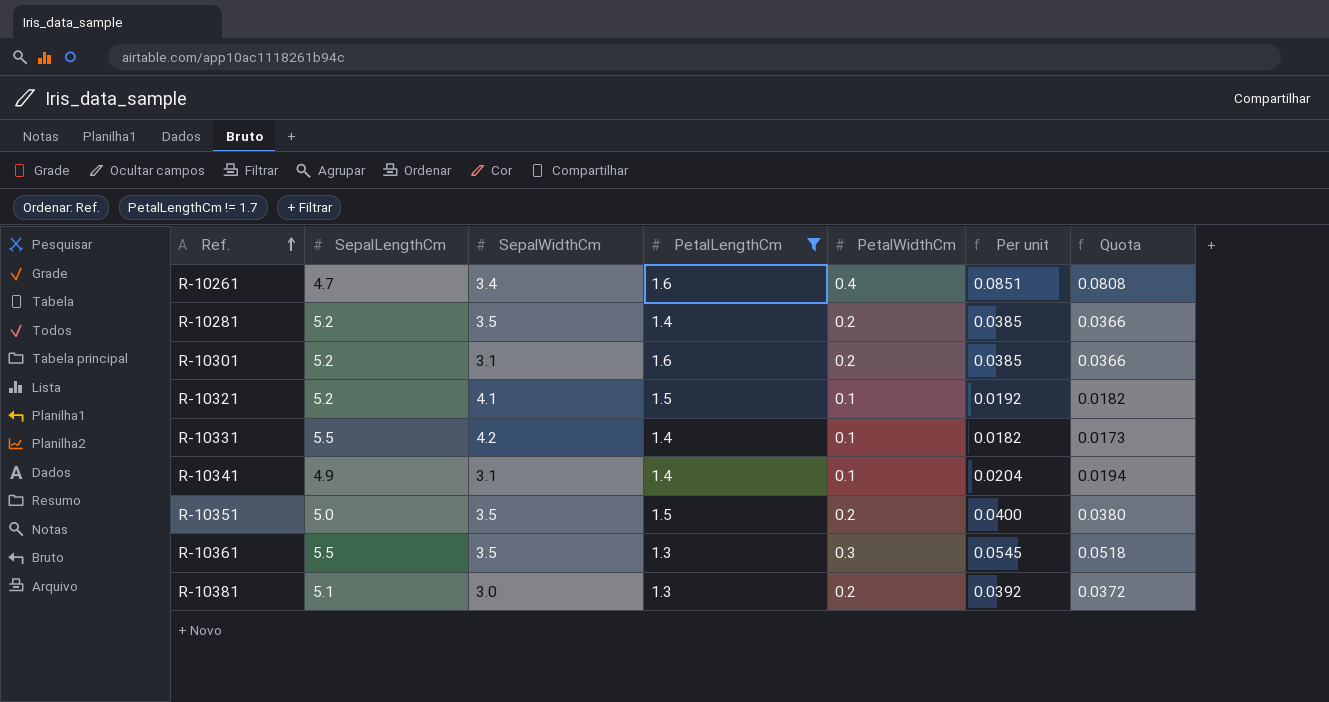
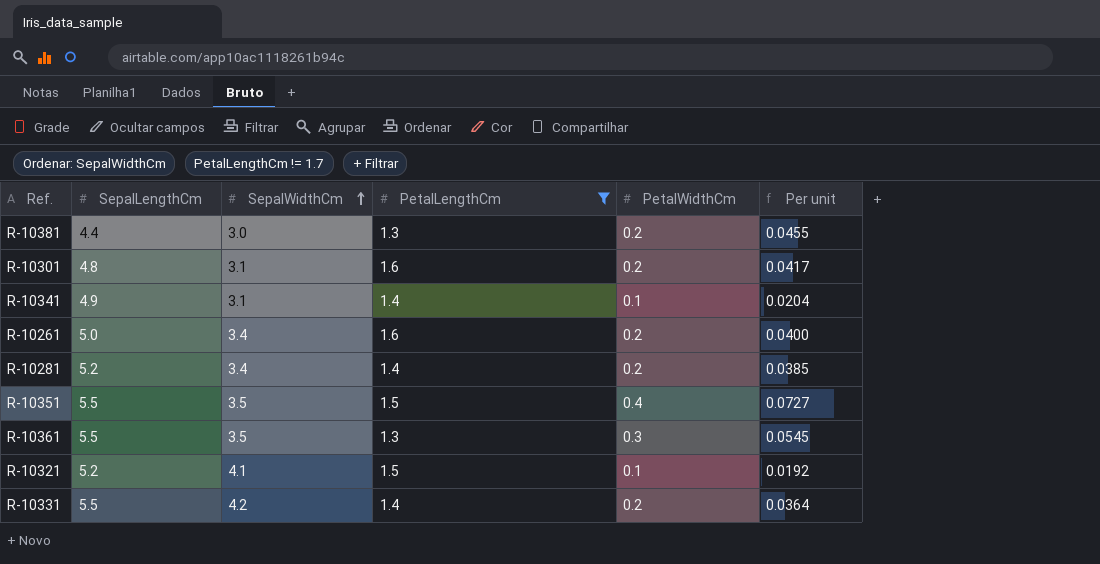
row order: Ref. ascending -> SepalWidthCm ascending
column Quota | formula: [Per unit] * 0.95 -> none
R-10381 | SepalLengthCm: 5.1 -> 4.4
R-10381 | Per unit: 0.0392 -> 0.0455
R-10301 | SepalLengthCm: 5.2 -> 4.8
R-10301 | Per unit: 0.0385 -> 0.0417
R-10261 | SepalLengthCm: 4.7 -> 5.0
R-10261 | PetalWidthCm: 0.4 -> 0.2
R-10261 | Per unit: 0.0851 -> 0.0400
R-10281 | SepalWidthCm: 3.5 -> 3.4
R-10351 | SepalLengthCm: 5.0 -> 5.5
R-10351 | PetalWidthCm: 0.2 -> 0.4
R-10351 | Per unit: 0.0400 -> 0.0727
R-10331 | PetalWidthCm: 0.1 -> 0.2
R-10331 | Per unit: 0.0182 -> 0.0364

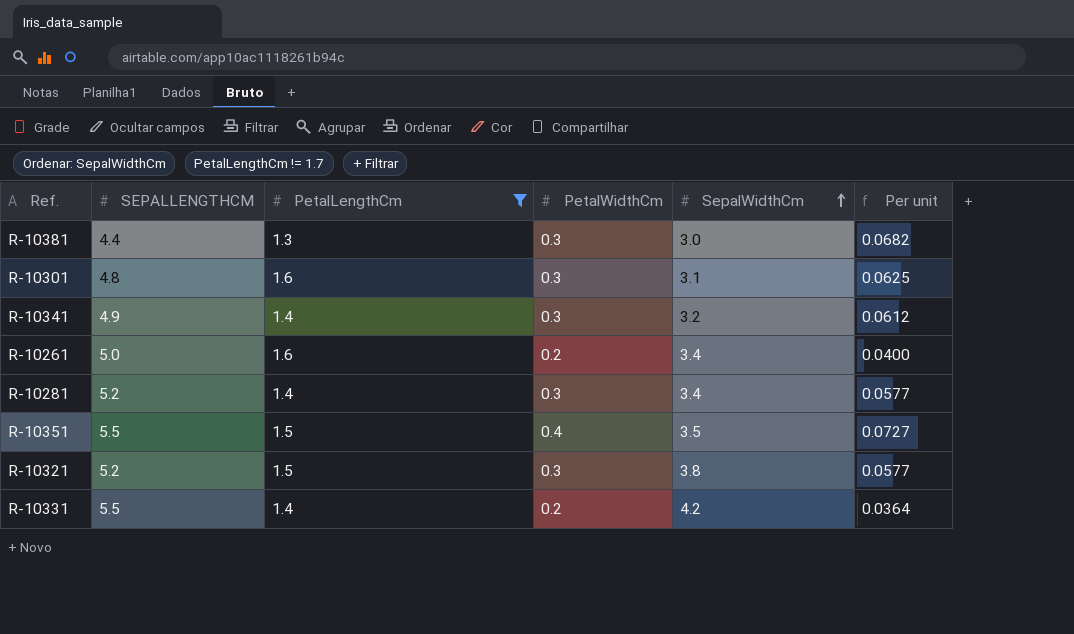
column name: SepalLengthCm -> SEPALLENGTHCM
column SepalWidthCm | position: 3 -> 5
row R-10361: 5.5 | 3.5 | 1.3 | 0.3 | 0.0545 -> none
R-10381 | PetalWidthCm: 0.2 -> 0.3
R-10381 | Per unit: 0.0455 -> 0.0682
R-10301 | PetalWidthCm: 0.2 -> 0.3
R-10301 | Per unit: 0.0417 -> 0.0625
R-10341 | PetalWidthCm: 0.1 -> 0.3
R-10341 | SepalWidthCm: 3.1 -> 3.2
R-10341 | Per unit: 0.0204 -> 0.0612
R-10281 | PetalWidthCm: 0.2 -> 0.3
R-10281 | Per unit: 0.0385 -> 0.0577
R-10321 | PetalWidthCm: 0.1 -> 0.3
R-10321 | SepalWidthCm: 4.1 -> 3.8
R-10321 | Per unit: 0.0192 -> 0.0577

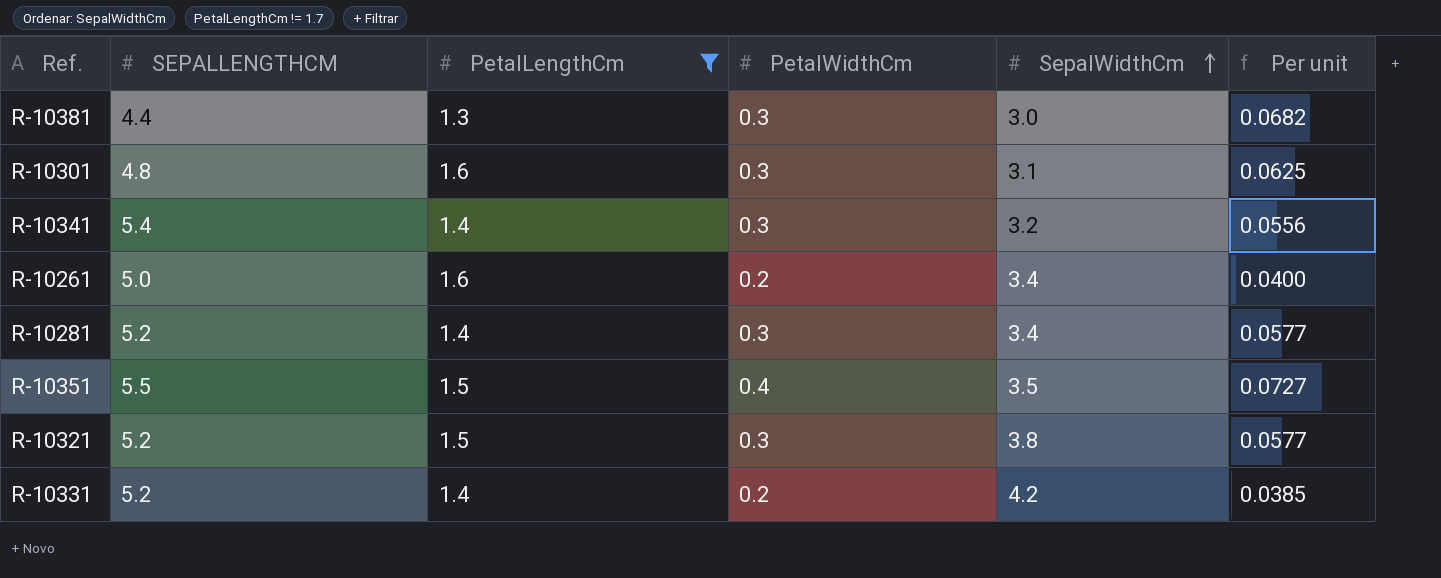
R-10341 | SEPALLENGTHCM: 4.9 -> 5.4
R-10341 | Per unit: 0.0612 -> 0.0556
R-10331 | SEPALLENGTHCM: 5.5 -> 5.2
R-10331 | Per unit: 0.0364 -> 0.0385

